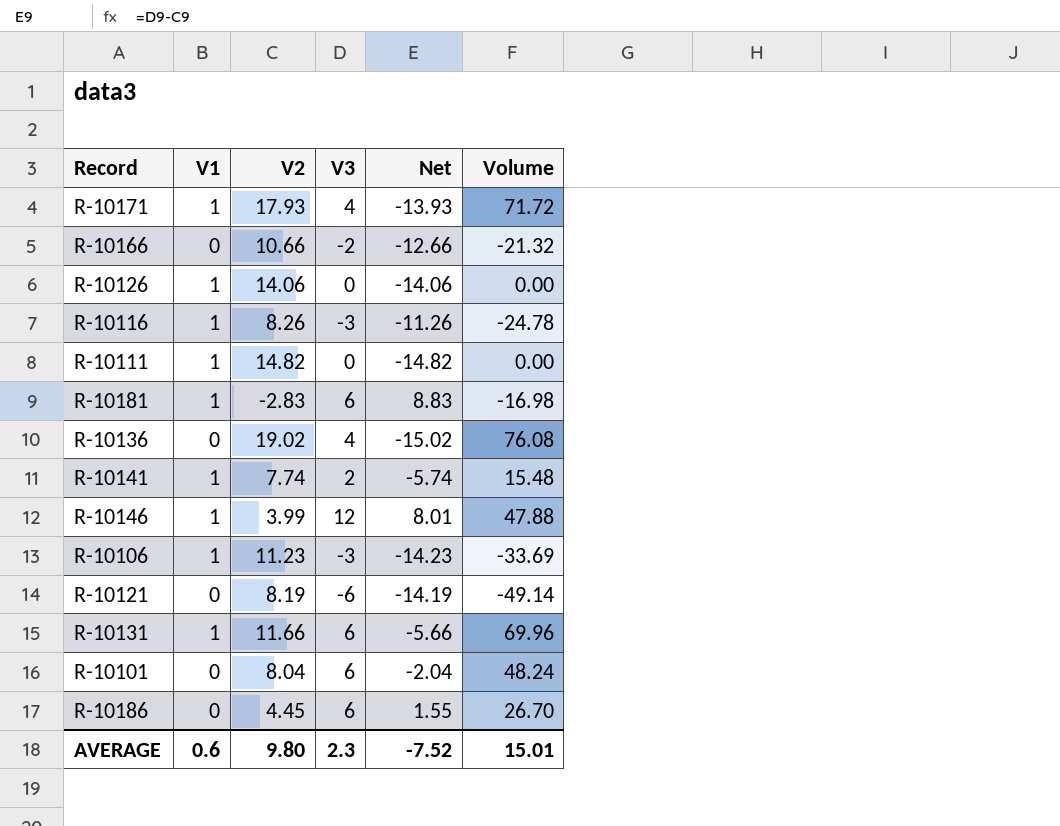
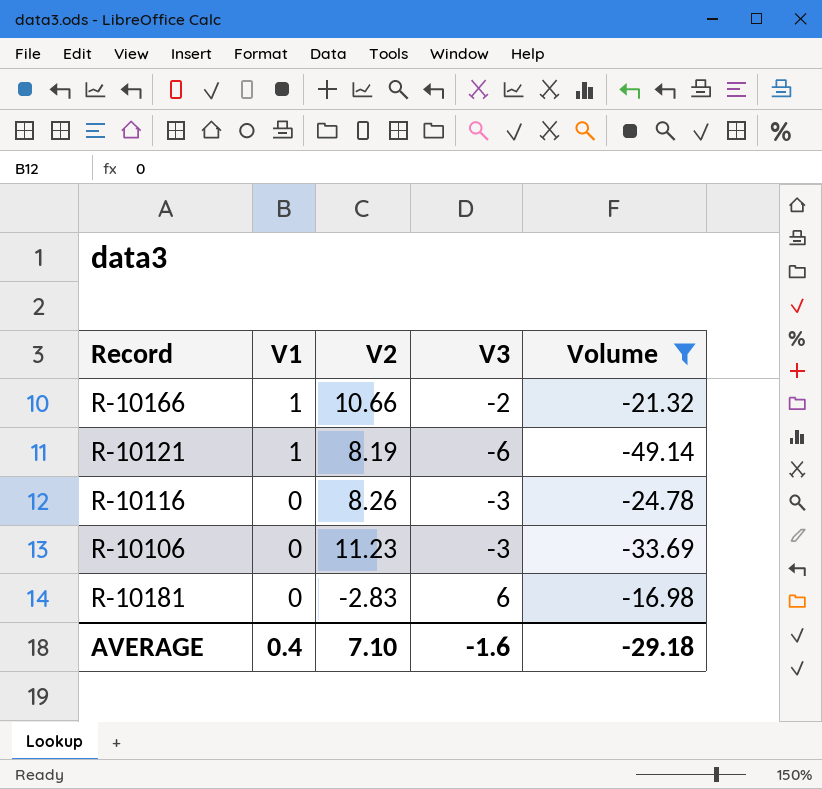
filter: none -> Volume <= -16.98
row order: none -> V1 descending
column Net | formula: [V3] - [V2] -> none
R-10166 | V1: 0 -> 1
R-10121 | V1: 0 -> 1
R-10116 | V1: 1 -> 0
R-10106 | V1: 1 -> 0
R-10181 | V1: 1 -> 0
AVERAGE | V1: 0.6 -> 0.4
AVERAGE | V2: 9.80 -> 7.10
AVERAGE | V3: 2.3 -> -1.6
AVERAGE | Volume: 15.01 -> -29.18

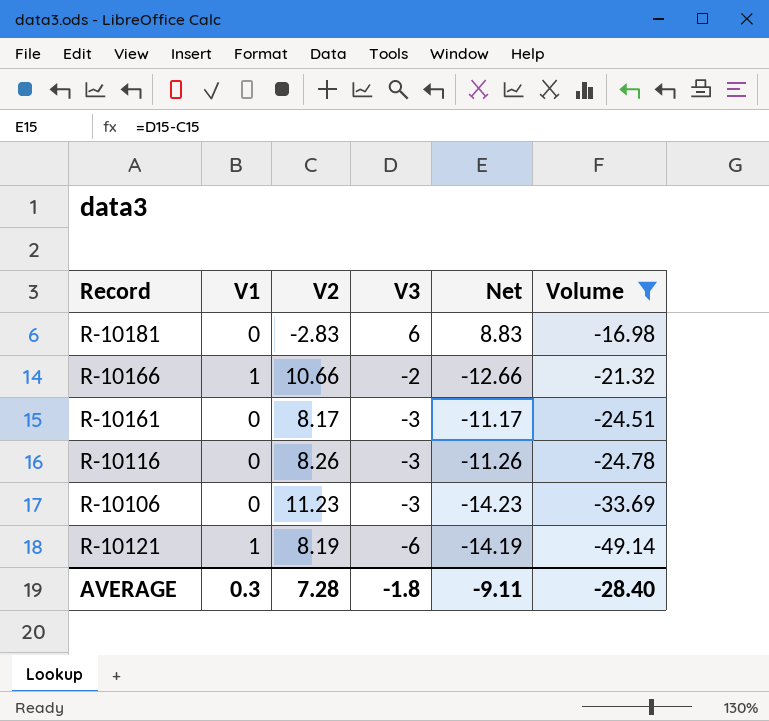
row order: V1 descending -> V3 descending
column Net | formula: none -> [V3] - [V2]
row R-10161: none -> 0 | 8.17 | -3 | -11.17 | -24.51
AVERAGE | V1: 0.4 -> 0.3
AVERAGE | V2: 7.10 -> 7.28
AVERAGE | V3: -1.6 -> -1.8
AVERAGE | Volume: -29.18 -> -28.40

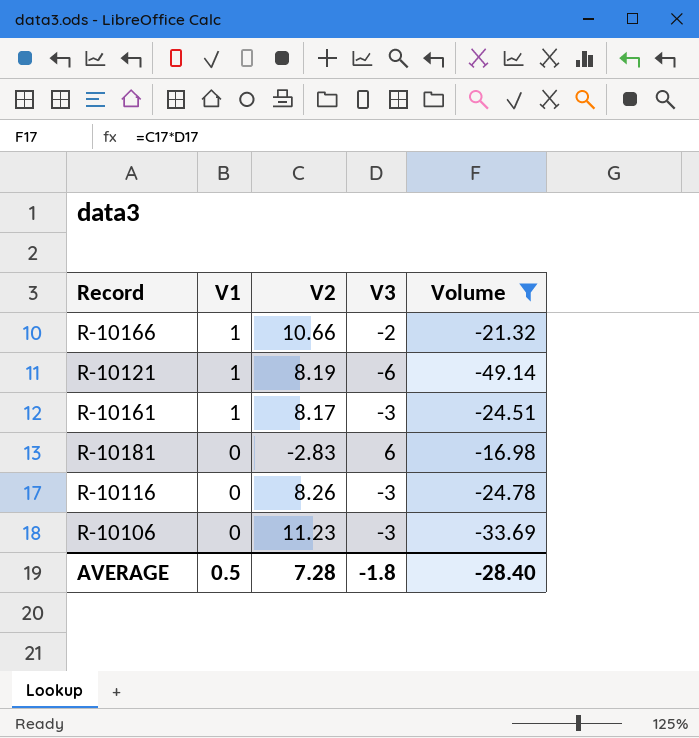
row order: V3 descending -> V1 descending
column Net | formula: [V3] - [V2] -> none
R-10161 | V1: 0 -> 1
AVERAGE | V1: 0.3 -> 0.5

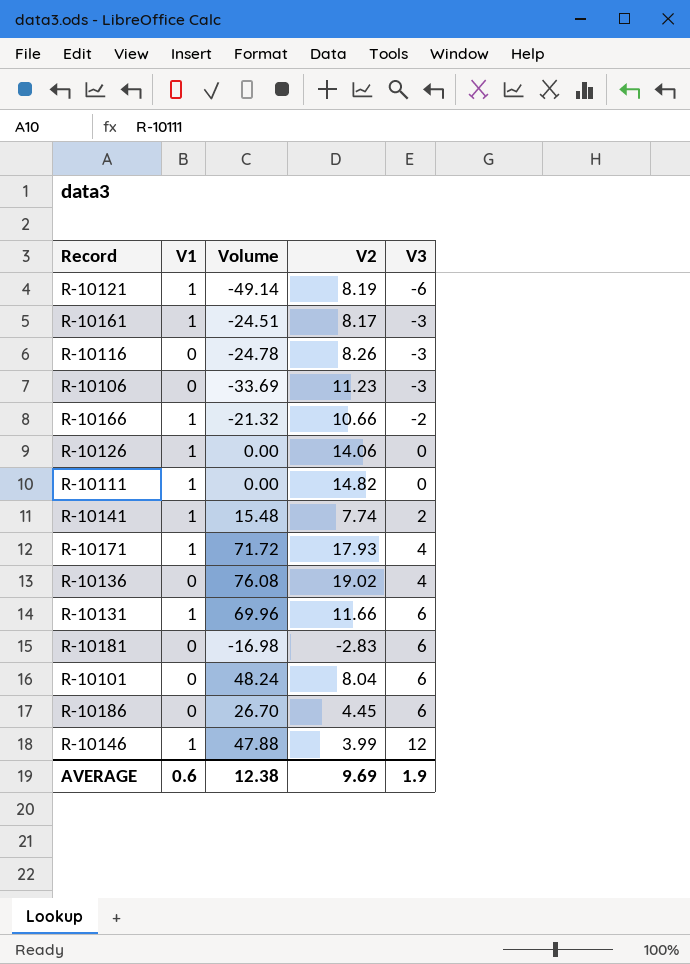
filter: Volume <= -16.98 -> none
row order: V1 descending -> V3 ascending
column Volume | position: 5 -> 3
AVERAGE | V1: 0.5 -> 0.6
AVERAGE | Volume: -28.40 -> 12.38
AVERAGE | V2: 7.28 -> 9.69
AVERAGE | V3: -1.8 -> 1.9

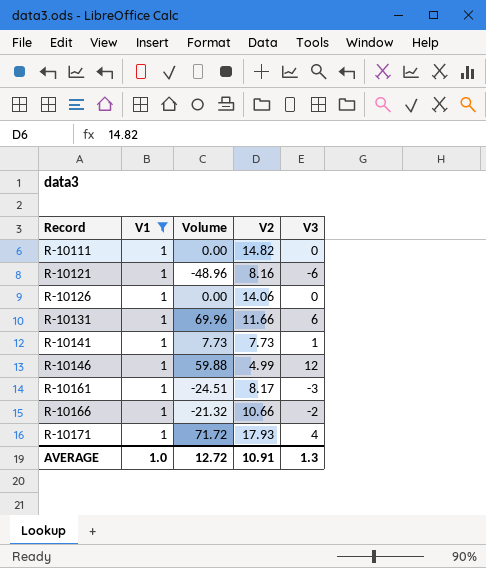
filter: none -> V1 = 1
row order: V3 ascending -> Record ascending
R-10121 | Volume: -49.14 -> -48.96
R-10121 | V2: 8.19 -> 8.16
R-10141 | Volume: 15.48 -> 7.73
R-10141 | V2: 7.74 -> 7.73
R-10141 | V3: 2 -> 1
R-10146 | Volume: 47.88 -> 59.88
R-10146 | V2: 3.99 -> 4.99
AVERAGE | V1: 0.6 -> 1.0
AVERAGE | Volume: 12.38 -> 12.72
AVERAGE | V2: 9.69 -> 10.91
AVERAGE | V3: 1.9 -> 1.3

